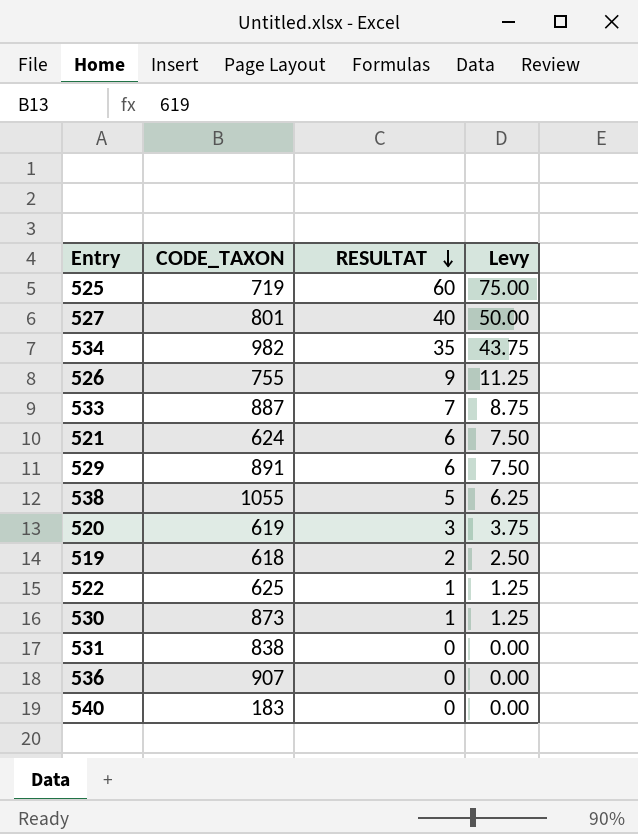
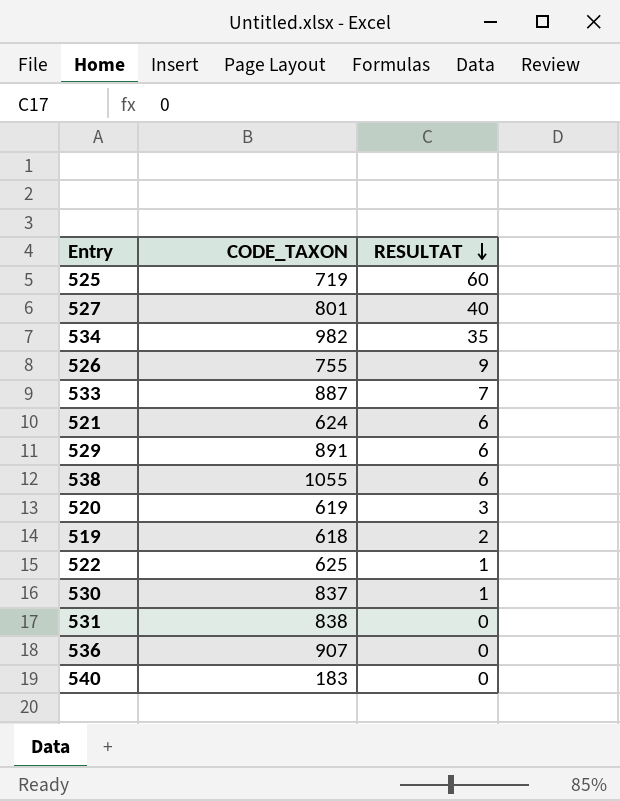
column Levy | formula: [RESULTAT] * 1.25 -> none
538 | RESULTAT: 5 -> 6
530 | CODE_TAXON: 873 -> 837

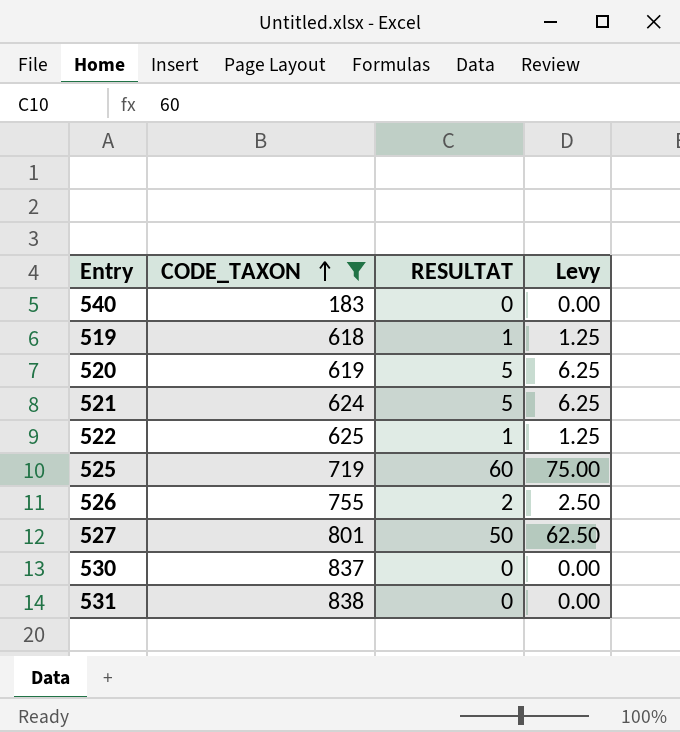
filter: none -> CODE_TAXON <= 838
row order: RESULTAT descending -> CODE_TAXON ascending
column Levy | formula: none -> [RESULTAT] * 1.25
519 | RESULTAT: 2 -> 1
520 | RESULTAT: 3 -> 5
521 | RESULTAT: 6 -> 5
526 | RESULTAT: 9 -> 2
527 | RESULTAT: 40 -> 50
530 | RESULTAT: 1 -> 0

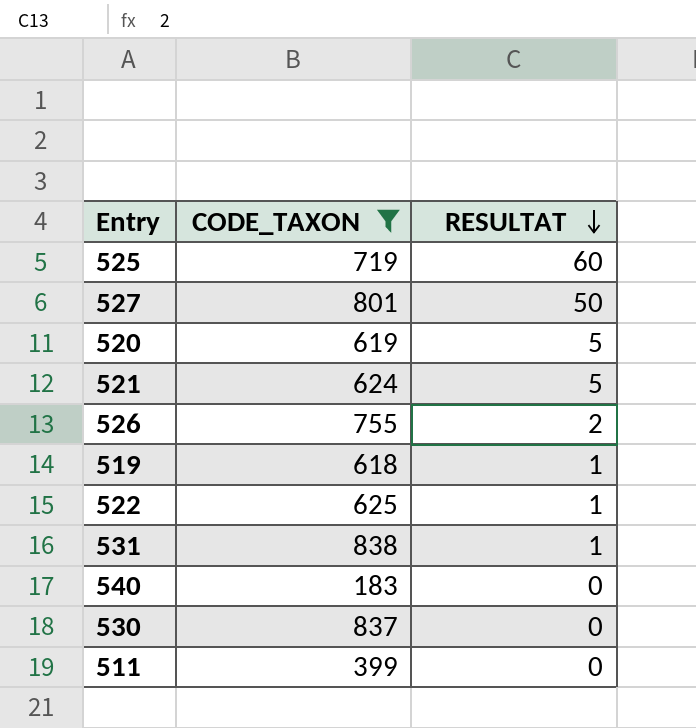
row order: CODE_TAXON ascending -> RESULTAT descending
column Levy | formula: [RESULTAT] * 1.25 -> none
531 | RESULTAT: 0 -> 1
row 511: none -> 399 | 0

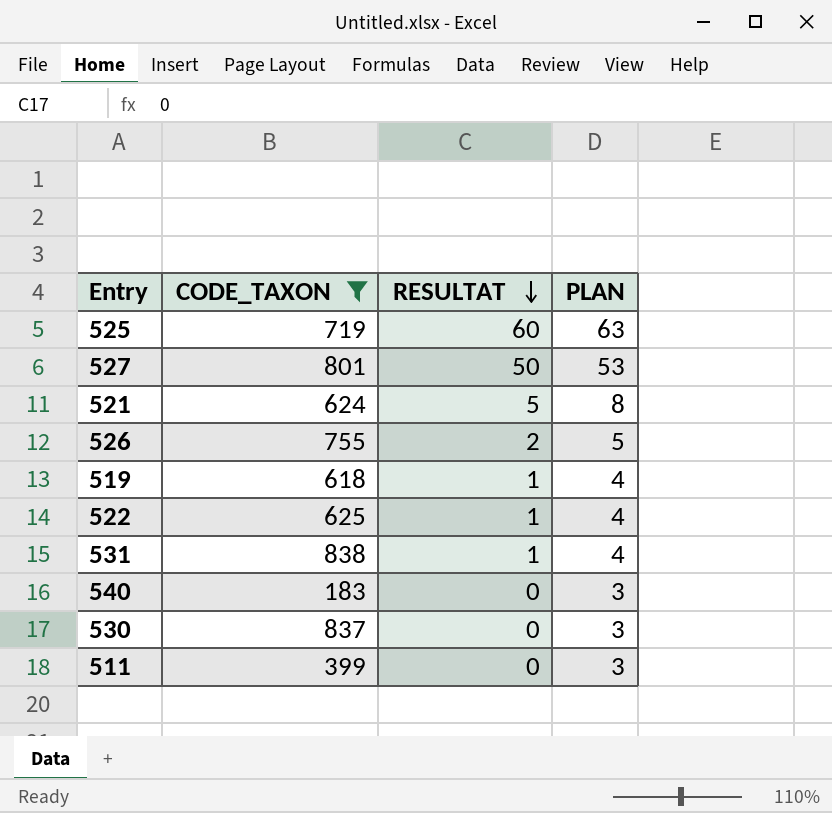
column PLAN | formula: none -> [RESULTAT] + 3
row 520: 619 | 5 -> none

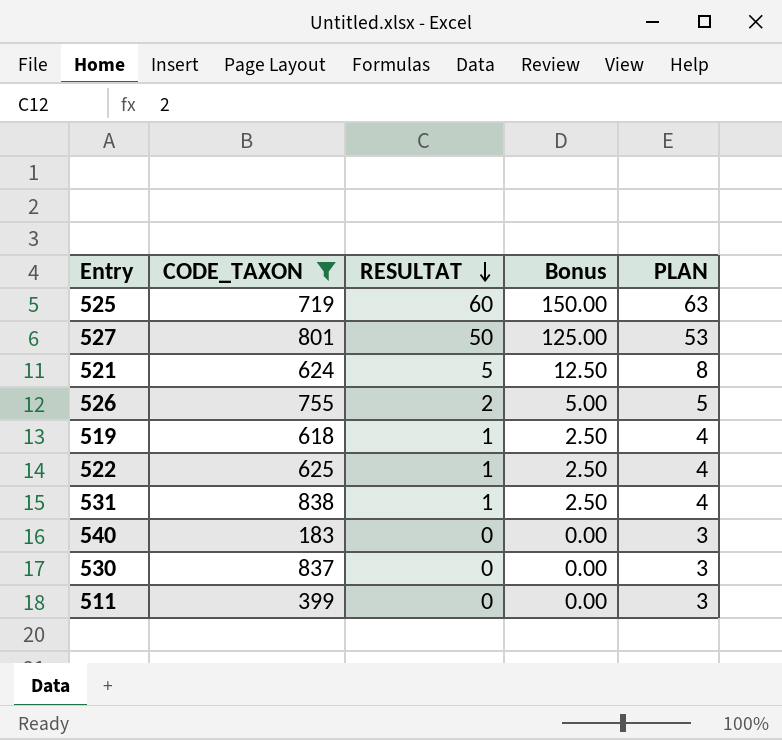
column Bonus | formula: none -> [RESULTAT] * 2.5

